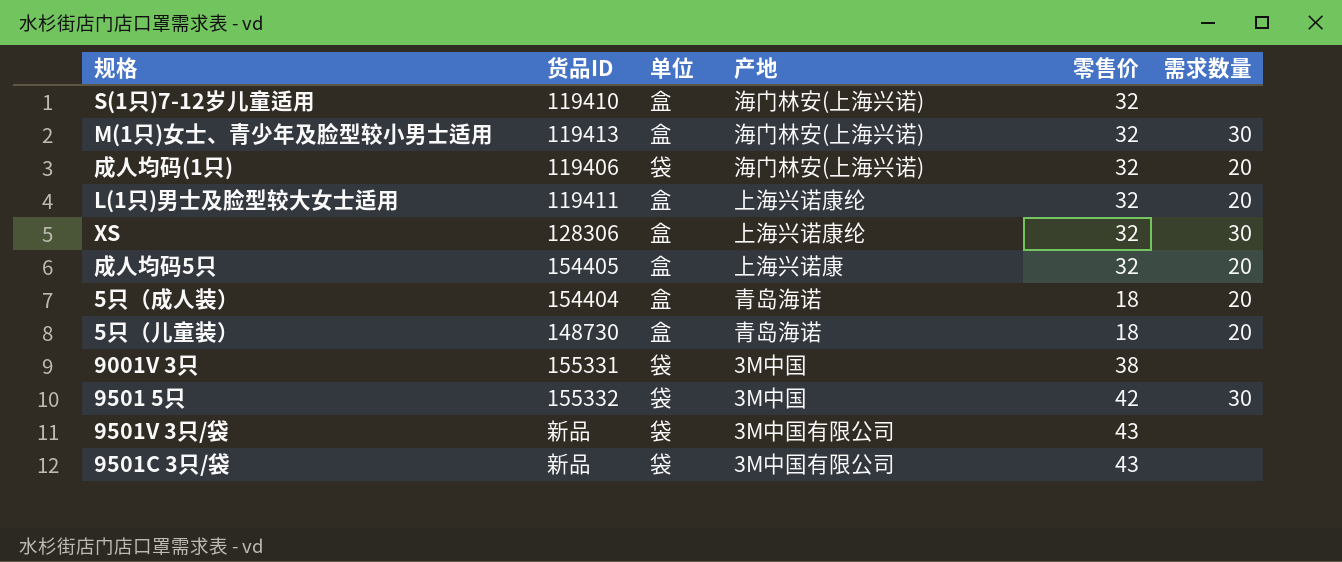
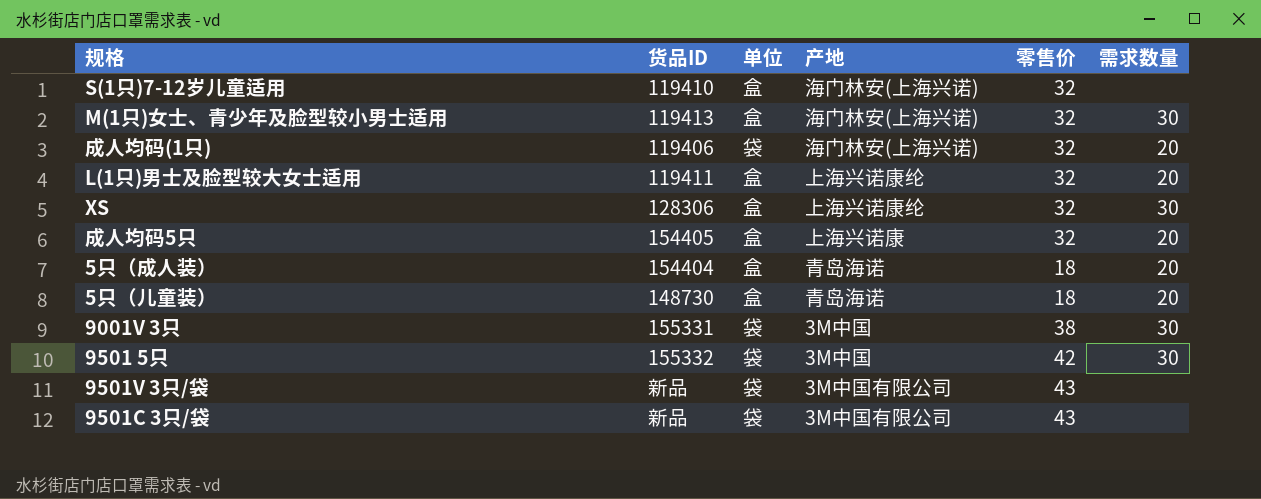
9001V 3只 | 需求数量: none -> 30

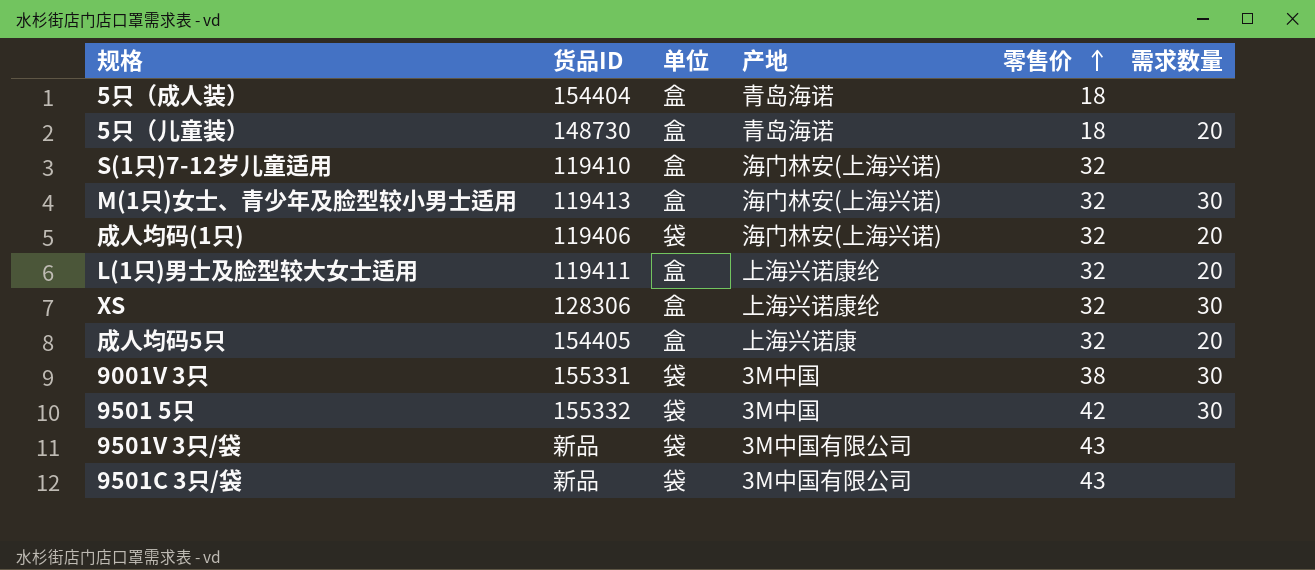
row order: none -> 零售价 ascending
5只（成人装） | 需求数量: 20 -> none

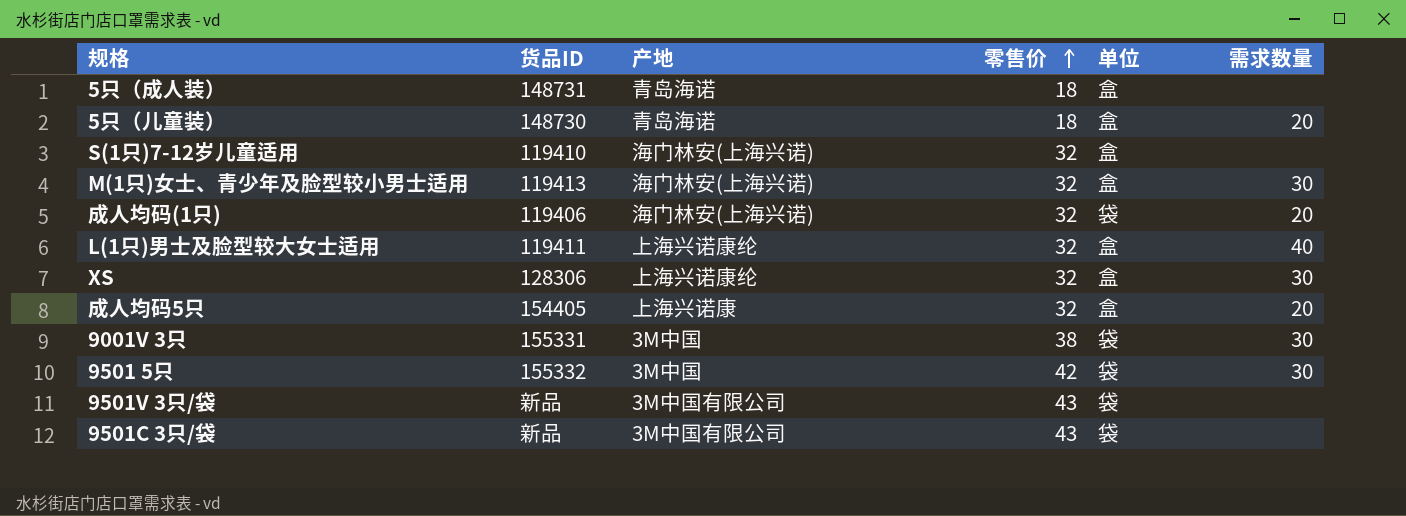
column 单位 | position: 3 -> 5
5只（成人装） | 货品ID: 154404 -> 148731
L(1只)男士及脸型较大女士适用 | 需求数量: 20 -> 40

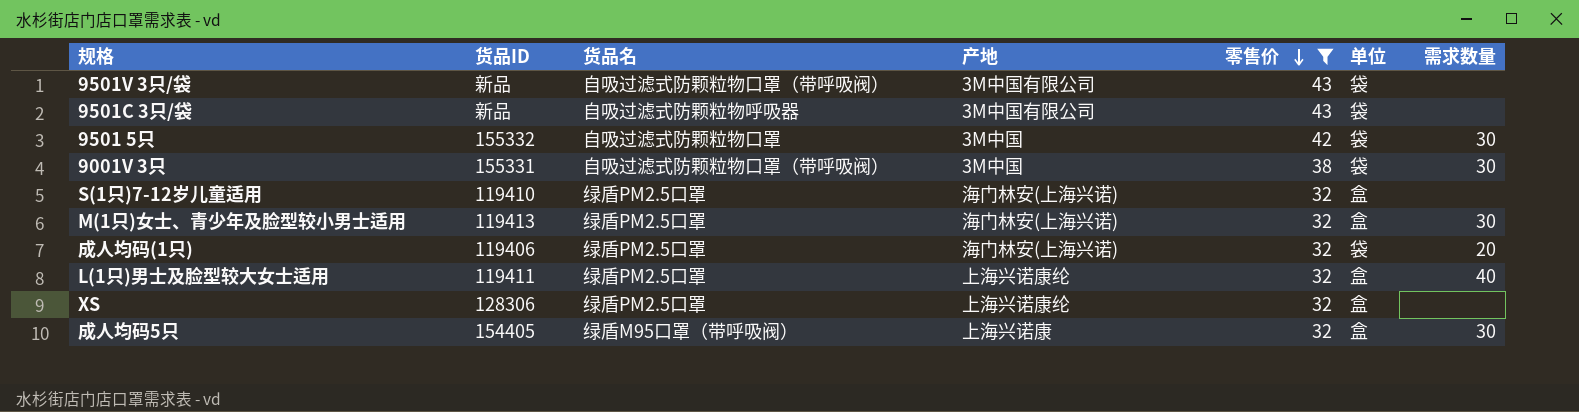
filter: none -> 零售价 != 18
row order: 零售价 ascending -> 零售价 descending
column 货品名 | position: none -> 3
XS | 需求数量: 30 -> none
成人均码5只 | 需求数量: 20 -> 30

